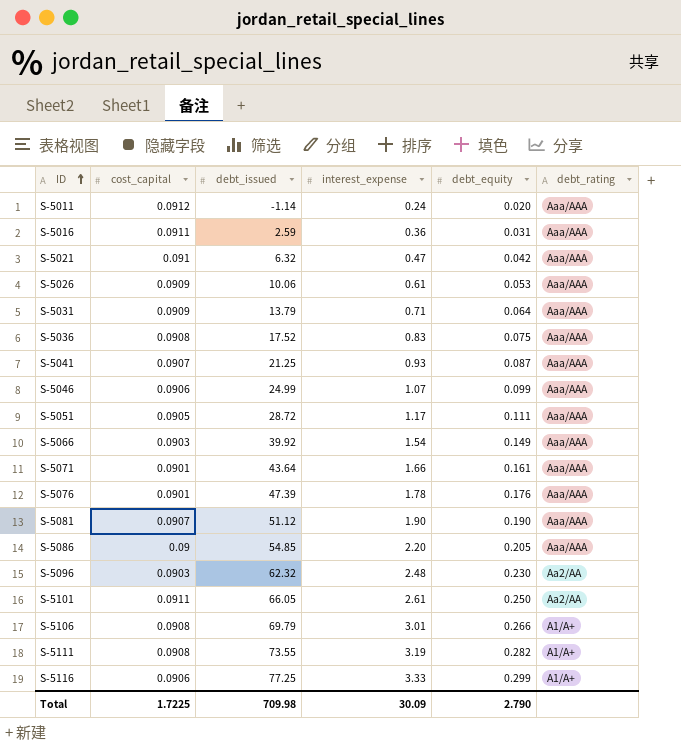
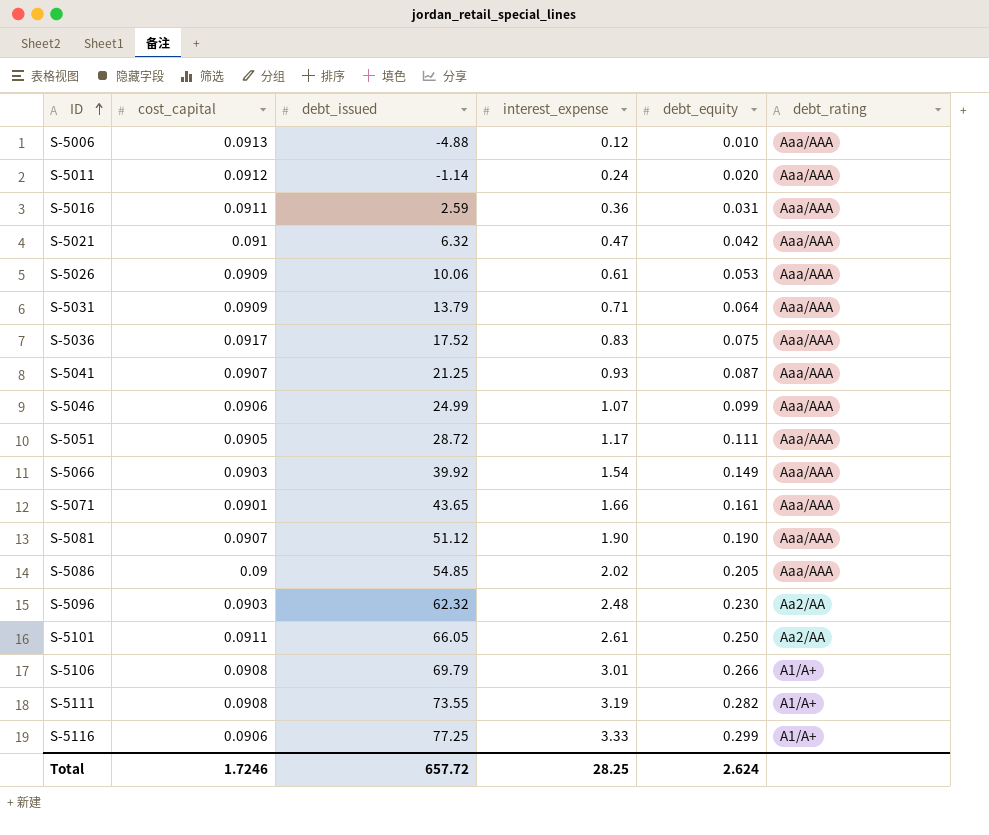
row S-5076: 0.0901 | 47.39 | 1.78 | 0.176 | Aaa/AAA -> none
row S-5006: none -> 0.0913 | -4.88 | 0.12 | 0.010 | Aaa/AAA
S-5036 | cost_capital: 0.0908 -> 0.0917
S-5071 | debt_issued: 43.64 -> 43.65
S-5086 | interest_expense: 2.20 -> 2.02
Total | cost_capital: 1.7225 -> 1.7246
Total | debt_issued: 709.98 -> 657.72
Total | interest_expense: 30.09 -> 28.25
Total | debt_equity: 2.790 -> 2.624

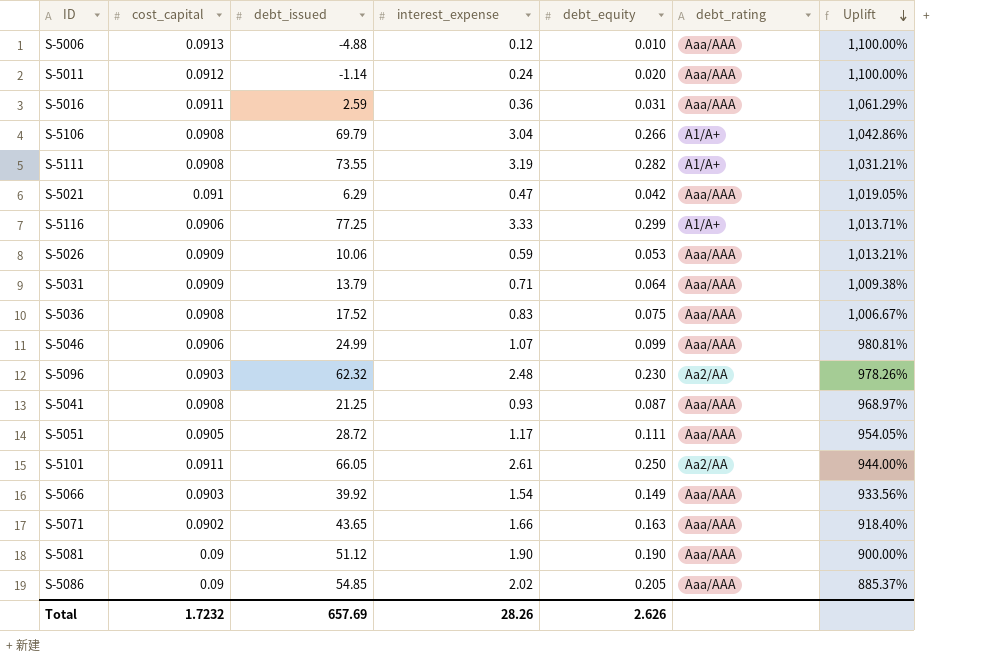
row order: ID ascending -> Uplift descending
column Uplift | formula: none -> ([interest_expense] - [debt_equity]) / [debt_equity]
S-5106 | interest_expense: 3.01 -> 3.04
S-5021 | debt_issued: 6.32 -> 6.29
S-5026 | interest_expense: 0.61 -> 0.59
S-5036 | cost_capital: 0.0917 -> 0.0908
S-5041 | cost_capital: 0.0907 -> 0.0908
S-5071 | cost_capital: 0.0901 -> 0.0902
S-5071 | debt_equity: 0.161 -> 0.163
S-5081 | cost_capital: 0.0907 -> 0.09
Total | cost_capital: 1.7246 -> 1.7232
Total | debt_issued: 657.72 -> 657.69
Total | interest_expense: 28.25 -> 28.26
Total | debt_equity: 2.624 -> 2.626

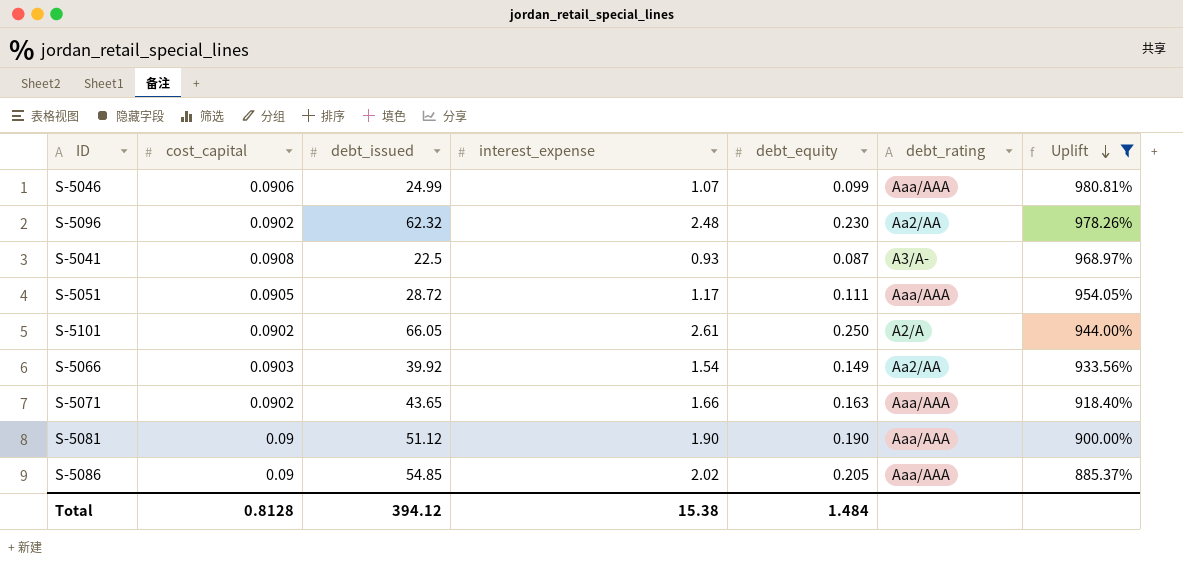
filter: none -> Uplift <= 980.81%
S-5096 | cost_capital: 0.0903 -> 0.0902
S-5041 | debt_issued: 21.25 -> 22.5
S-5041 | debt_rating: Aaa/AAA -> A3/A-
S-5101 | cost_capital: 0.0911 -> 0.0902
S-5101 | debt_rating: Aa2/AA -> A2/A
S-5066 | debt_rating: Aaa/AAA -> Aa2/AA
Total | cost_capital: 1.7232 -> 0.8128
Total | debt_issued: 657.69 -> 394.12
Total | interest_expense: 28.26 -> 15.38
Total | debt_equity: 2.626 -> 1.484

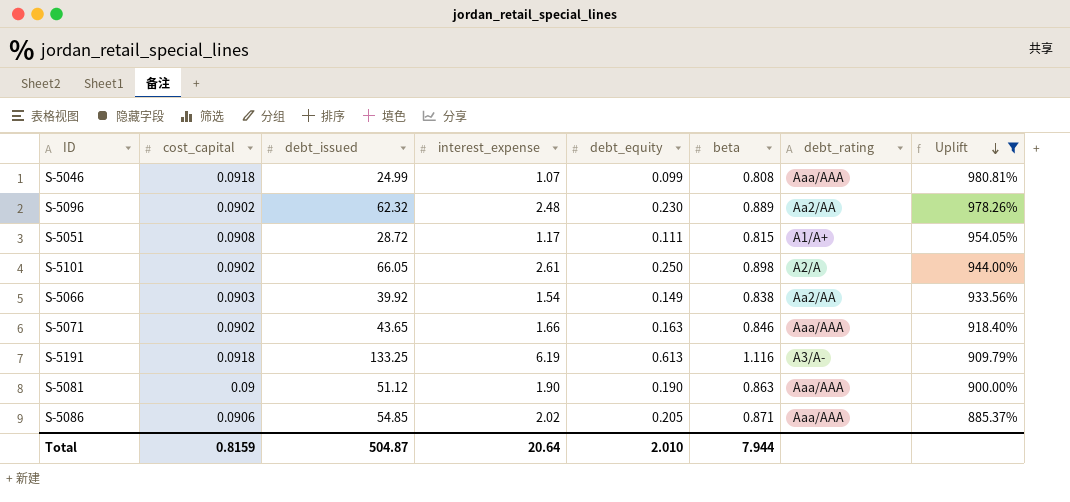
column beta | position: none -> 6
row S-5041: 0.0908 | 22.5 | 0.93 | 0.087 | A3/A- | 968.97% -> none
S-5046 | cost_capital: 0.0906 -> 0.0918
S-5051 | cost_capital: 0.0905 -> 0.0908
S-5051 | debt_rating: Aaa/AAA -> A1/A+
row S-5191: none -> 0.0918 | 133.25 | 6.19 | 0.613 | 1.116 | A3/A- | 909.79%
S-5086 | cost_capital: 0.09 -> 0.0906
Total | cost_capital: 0.8128 -> 0.8159
Total | debt_issued: 394.12 -> 504.87
Total | interest_expense: 15.38 -> 20.64
Total | debt_equity: 1.484 -> 2.010

